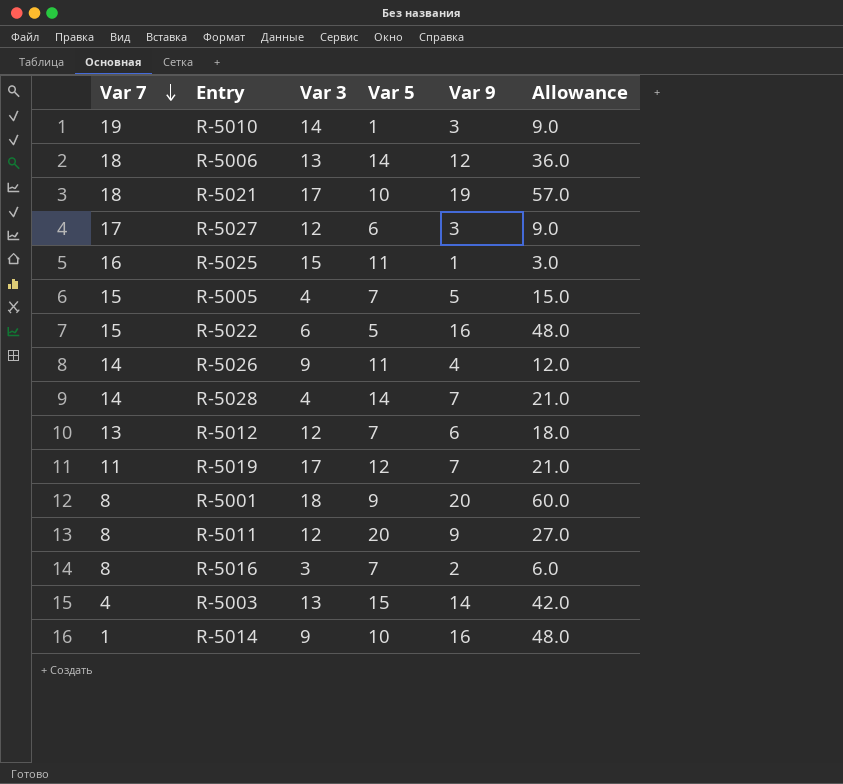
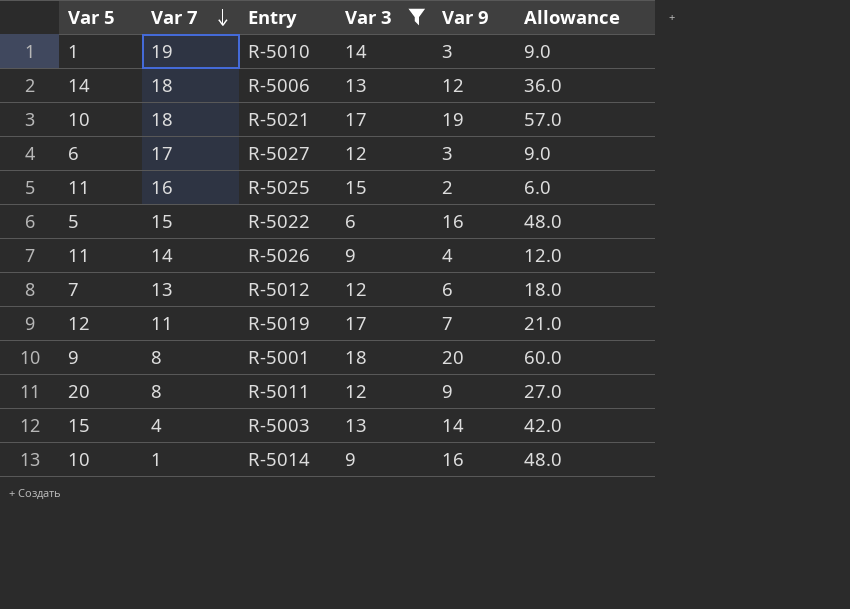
filter: none -> Var 3 >= 6
column Var 5 | position: 4 -> 1
R-5025 | Var 9: 1 -> 2
R-5025 | Allowance: 3.0 -> 6.0

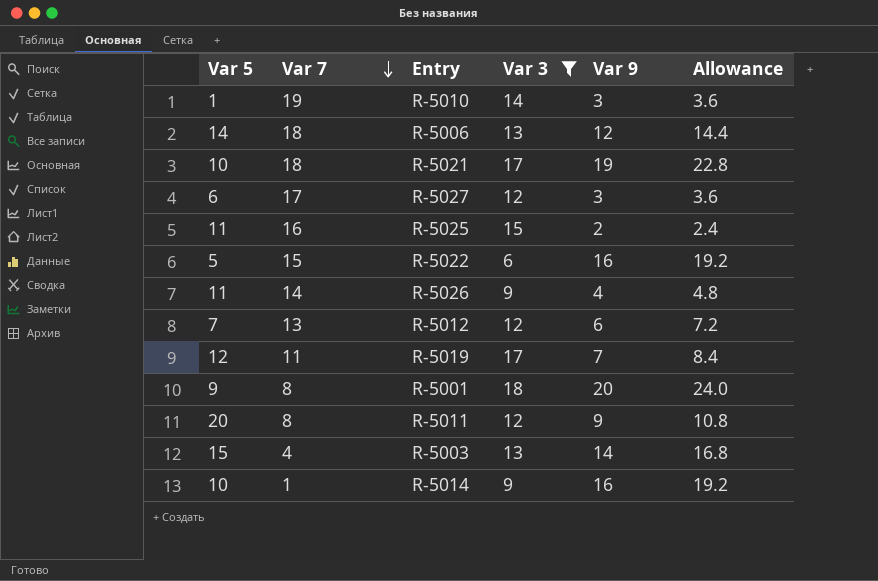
column Allowance | formula: [Var 9] * 3 -> [Var 9] * 1.2

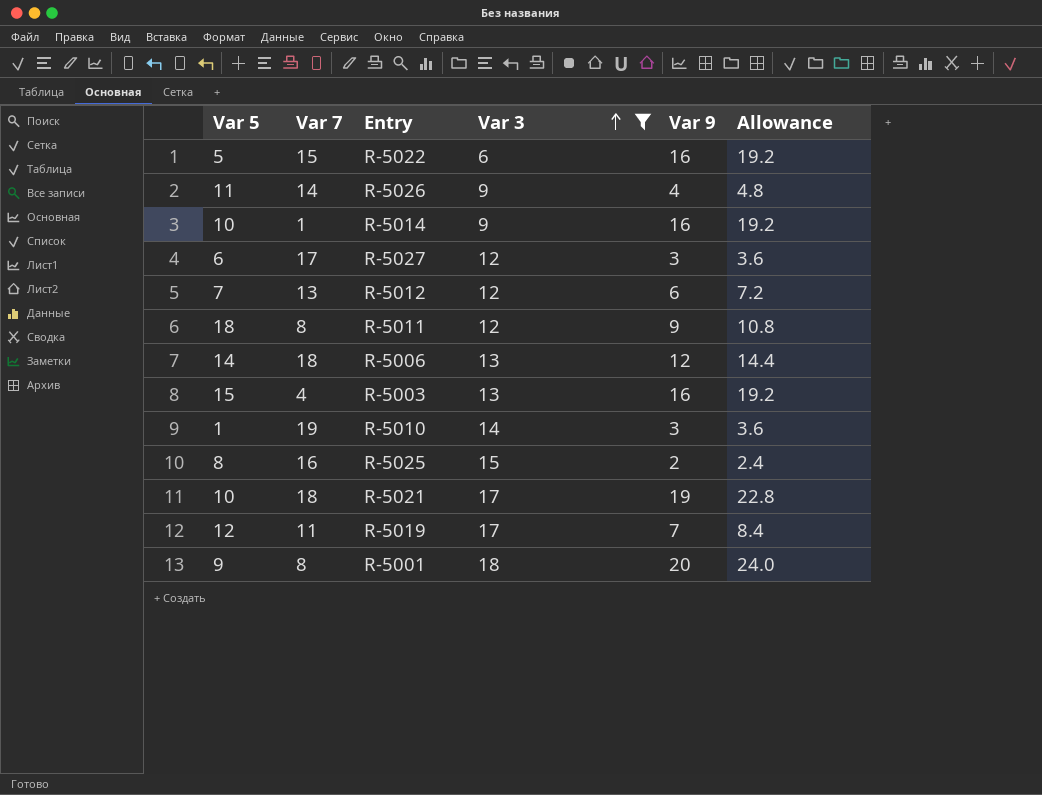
row order: Var 7 descending -> Var 3 ascending
R-5011 | Var 5: 20 -> 18
R-5003 | Var 9: 14 -> 16
R-5003 | Allowance: 16.8 -> 19.2
R-5025 | Var 5: 11 -> 8

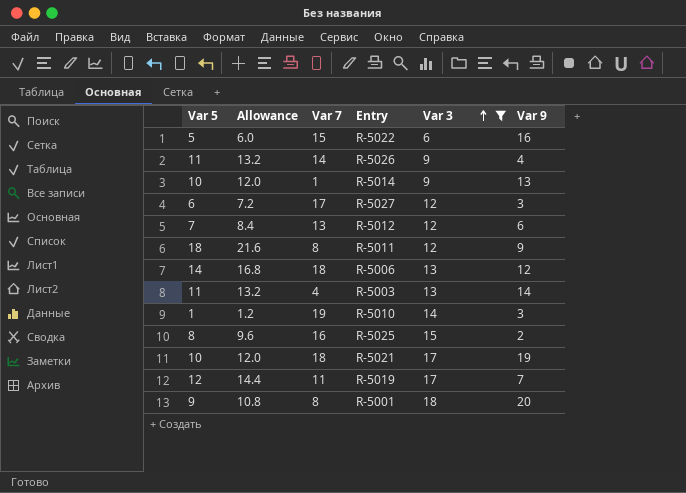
column Allowance | formula: [Var 9] * 1.2 -> [Var 5] * 1.2
column Allowance | position: 6 -> 2
R-5014 | Var 9: 16 -> 13
R-5003 | Var 5: 15 -> 11
R-5003 | Var 9: 16 -> 14

